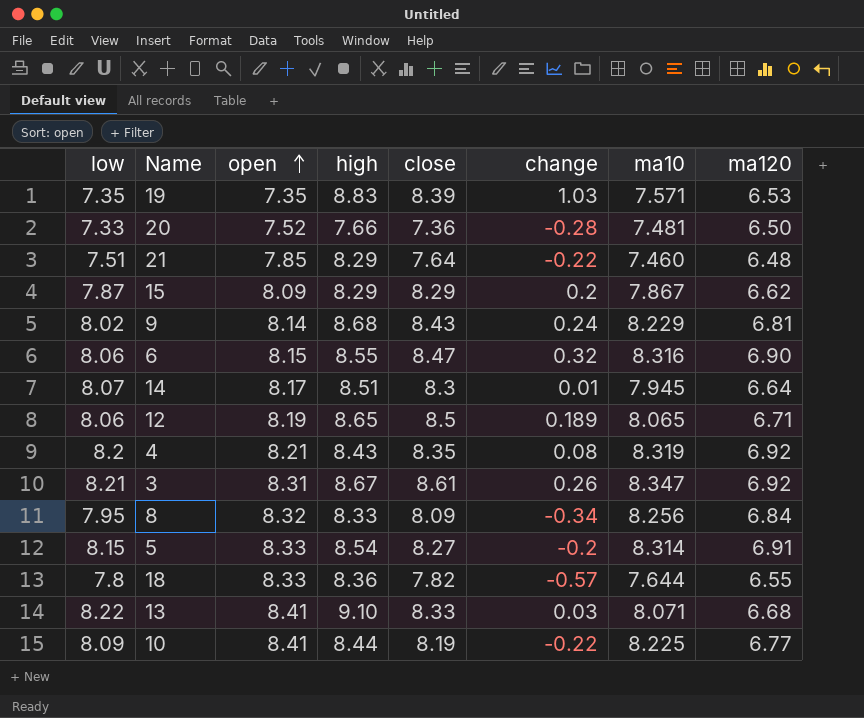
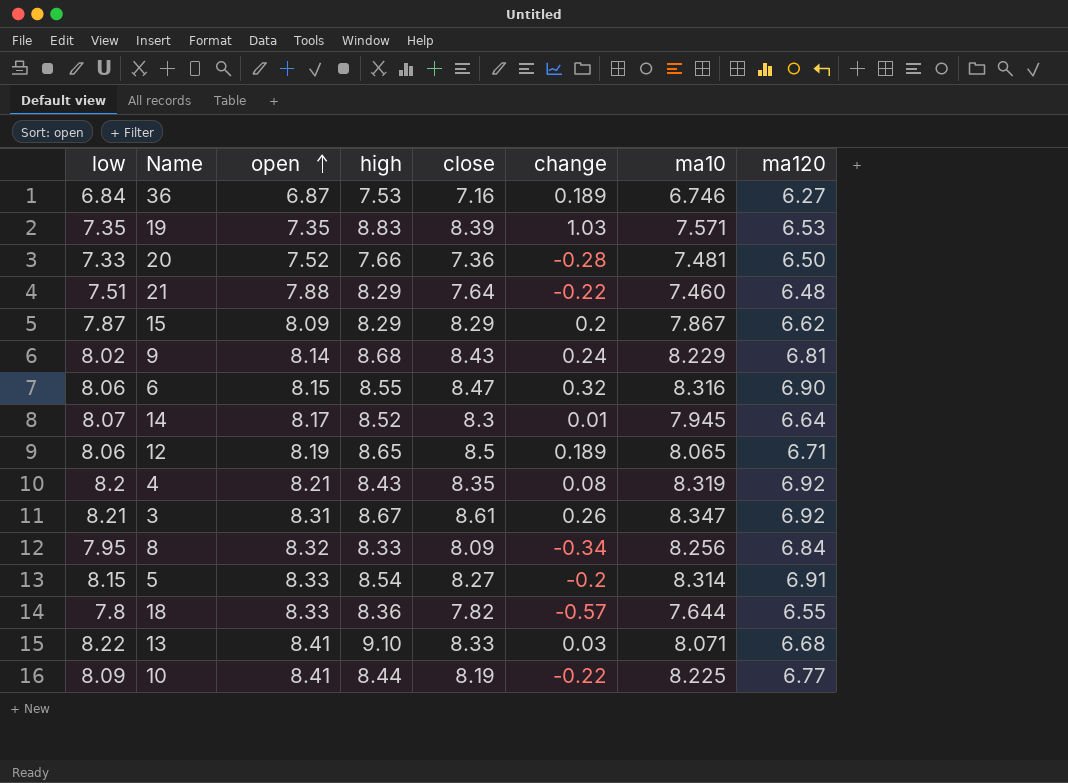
row 36: none -> 6.84 | 6.87 | 7.53 | 7.16 | 0.189 | 6.746 | 6.27
21 | open: 7.85 -> 7.88
14 | high: 8.51 -> 8.52

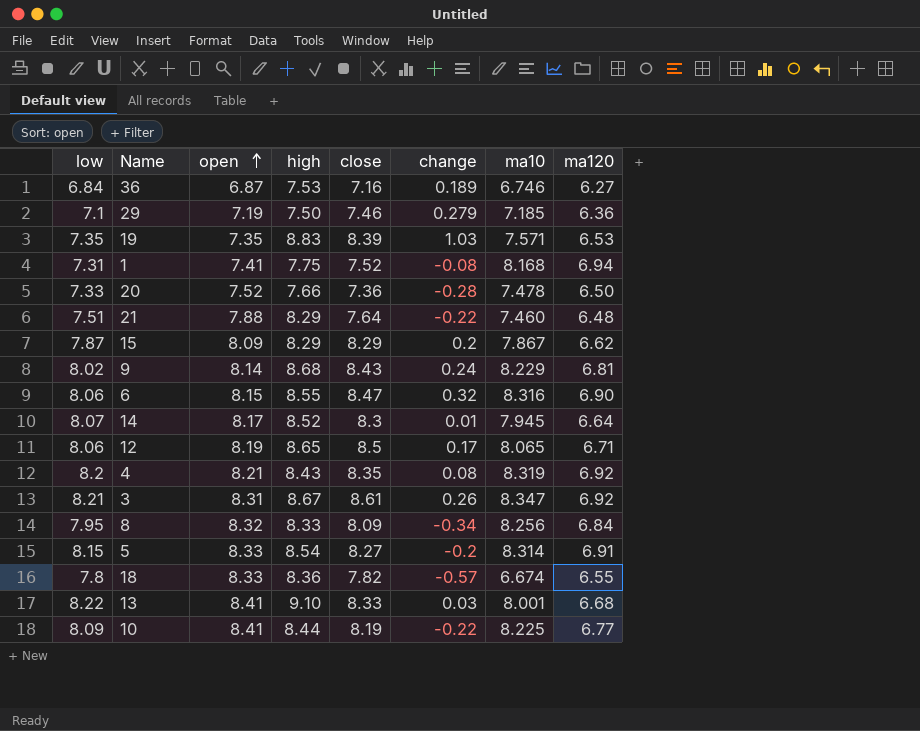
row 29: none -> 7.1 | 7.19 | 7.50 | 7.46 | 0.279 | 7.185 | 6.36
row 1: none -> 7.31 | 7.41 | 7.75 | 7.52 | -0.08 | 8.168 | 6.94
20 | ma10: 7.481 -> 7.478
12 | change: 0.189 -> 0.17
18 | ma10: 7.644 -> 6.674
13 | ma10: 8.071 -> 8.001

